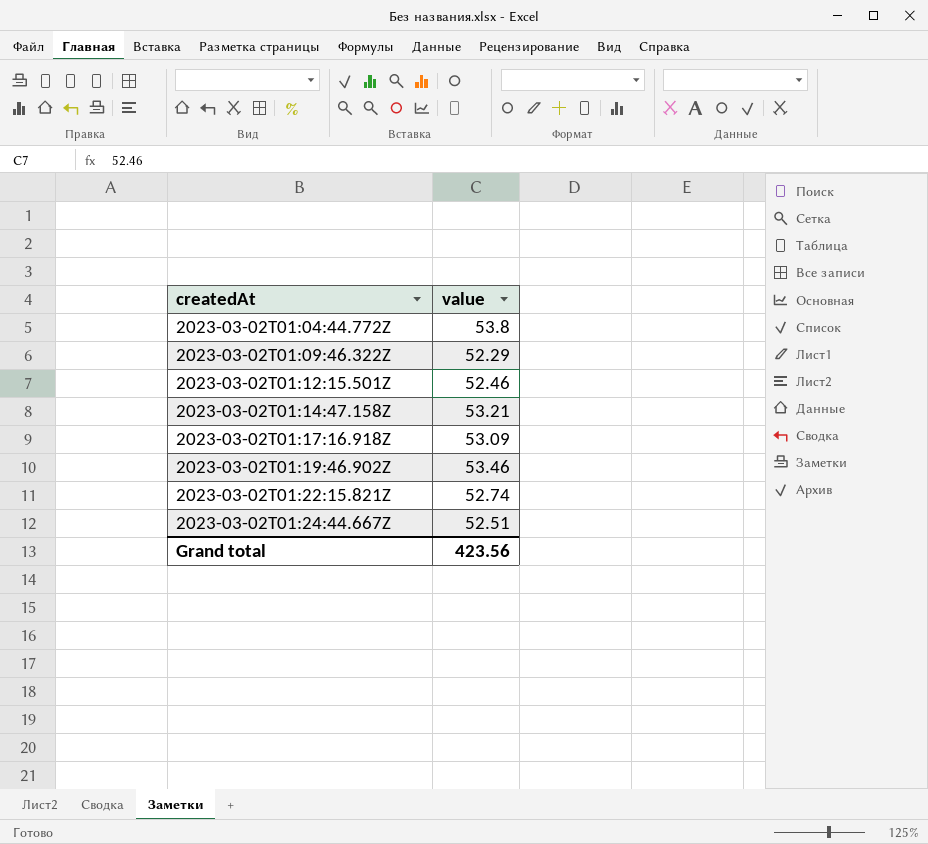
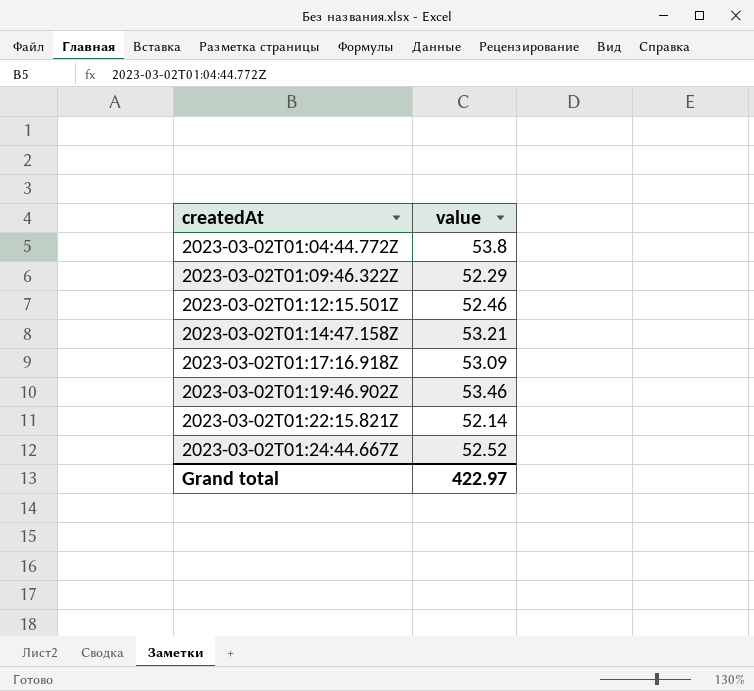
2023-03-02T01:22:15.821Z | value: 52.74 -> 52.14
2023-03-02T01:24:44.667Z | value: 52.51 -> 52.52
Grand total | value: 423.56 -> 422.97

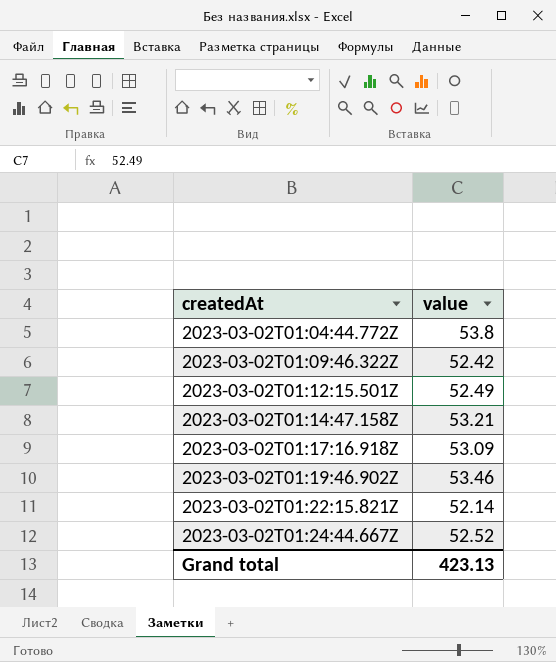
2023-03-02T01:09:46.322Z | value: 52.29 -> 52.42
2023-03-02T01:12:15.501Z | value: 52.46 -> 52.49
Grand total | value: 422.97 -> 423.13

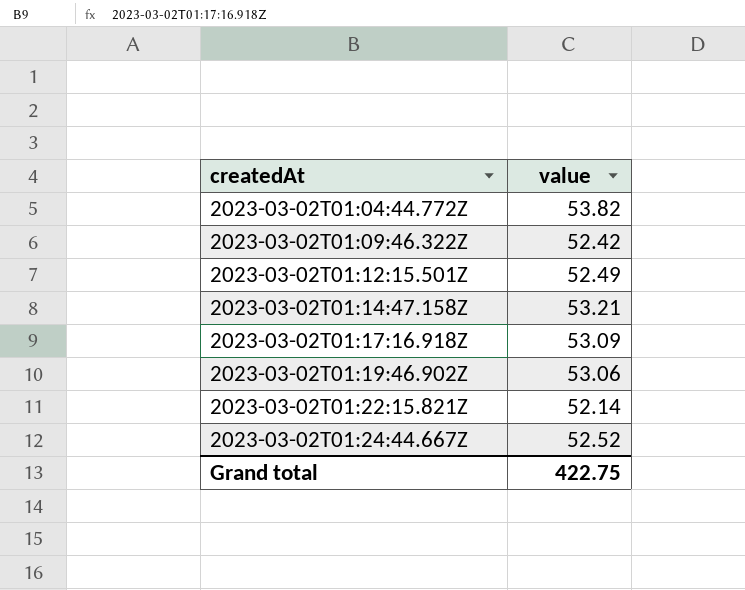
2023-03-02T01:04:44.772Z | value: 53.8 -> 53.82
2023-03-02T01:19:46.902Z | value: 53.46 -> 53.06
Grand total | value: 423.13 -> 422.75

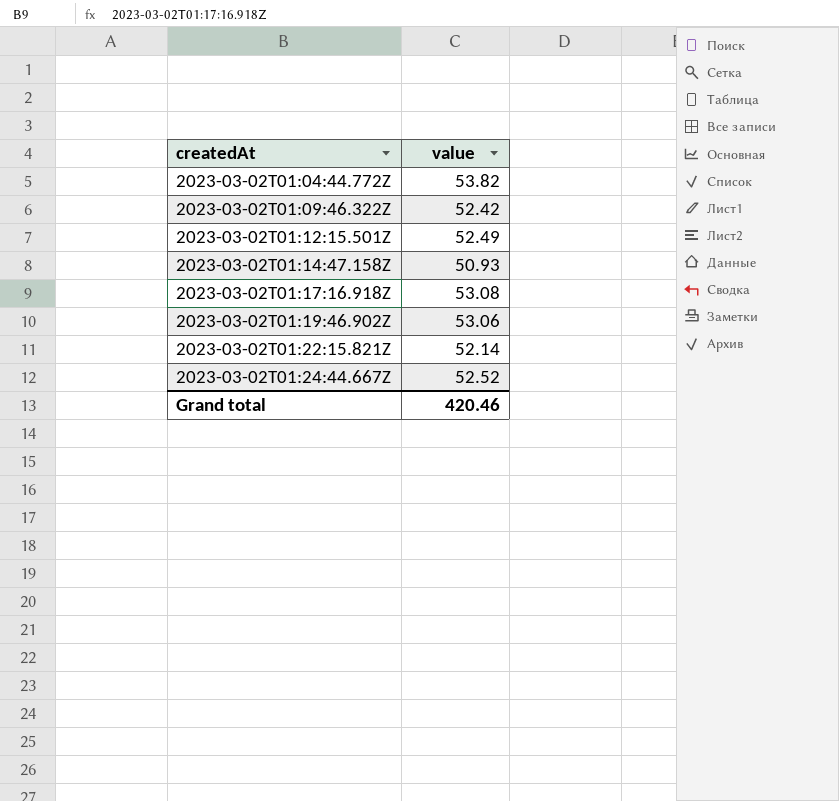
2023-03-02T01:14:47.158Z | value: 53.21 -> 50.93
2023-03-02T01:17:16.918Z | value: 53.09 -> 53.08
Grand total | value: 422.75 -> 420.46

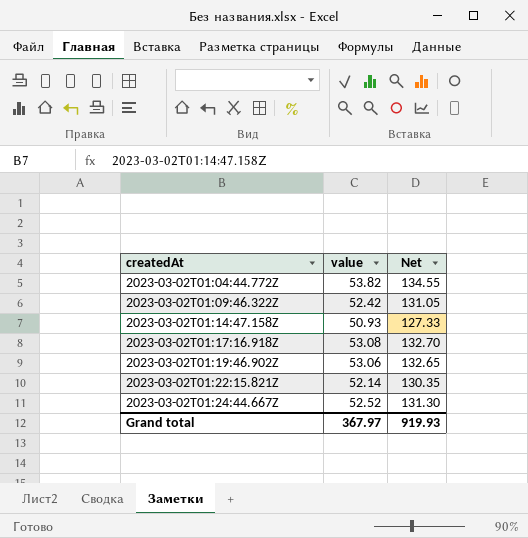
column Net | formula: none -> [value] * 2.5
row 2023-03-02T01:12:15.501Z: 52.49 -> none
Grand total | value: 420.46 -> 367.97

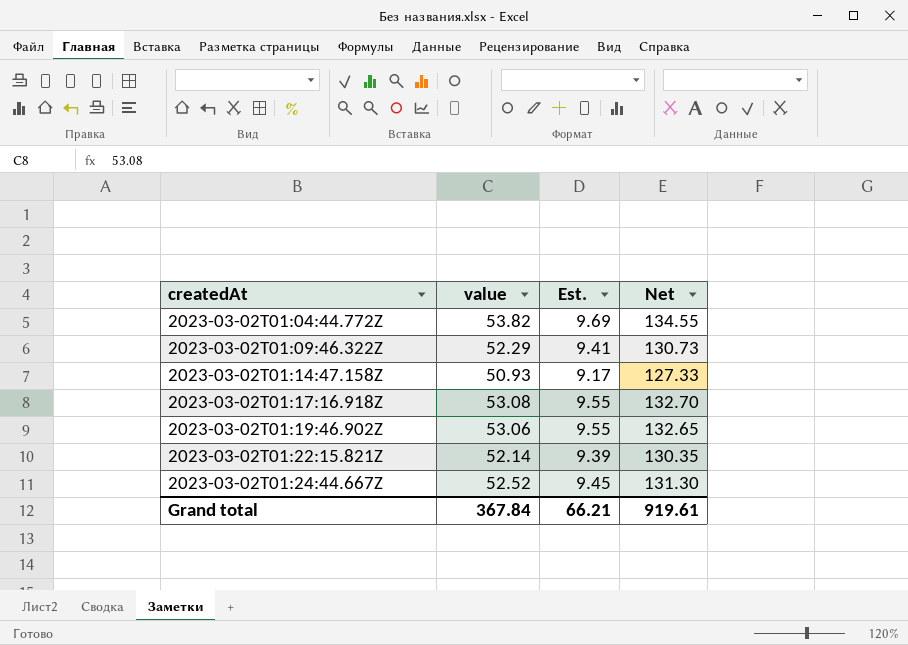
column Est. | formula: none -> [value] * 0.18
2023-03-02T01:09:46.322Z | value: 52.42 -> 52.29
2023-03-02T01:09:46.322Z | Net: 131.05 -> 130.73
Grand total | value: 367.97 -> 367.84
Grand total | Net: 919.93 -> 919.61

